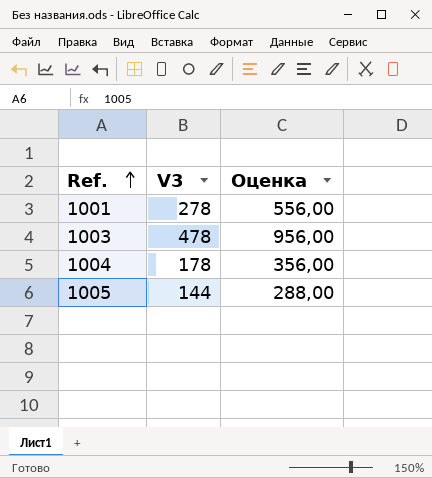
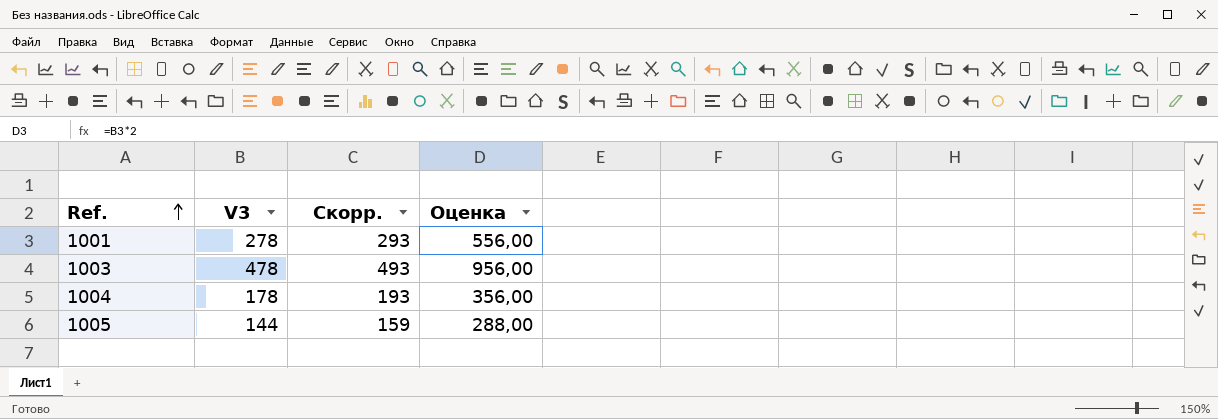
column Скорр. | formula: none -> [V3] + 15

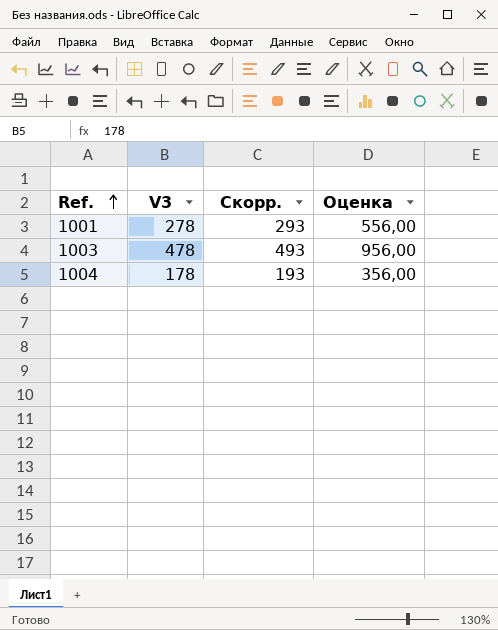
row 1005: 144 | 159 | 288,00 -> none

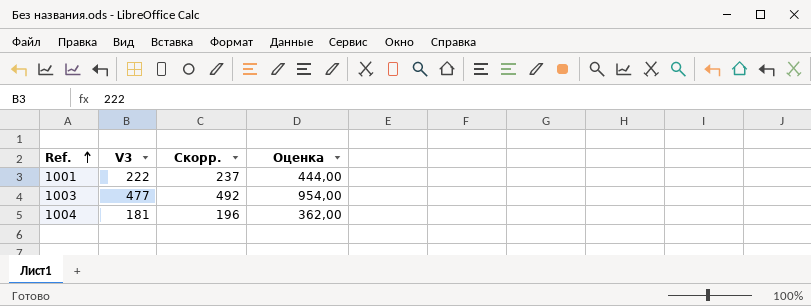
1001 | V3: 278 -> 222
1001 | Скорр.: 293 -> 237
1001 | Оценка: 556,00 -> 444,00
1003 | V3: 478 -> 477
1003 | Скорр.: 493 -> 492
1003 | Оценка: 956,00 -> 954,00
1004 | V3: 178 -> 181
1004 | Скорр.: 193 -> 196
1004 | Оценка: 356,00 -> 362,00

